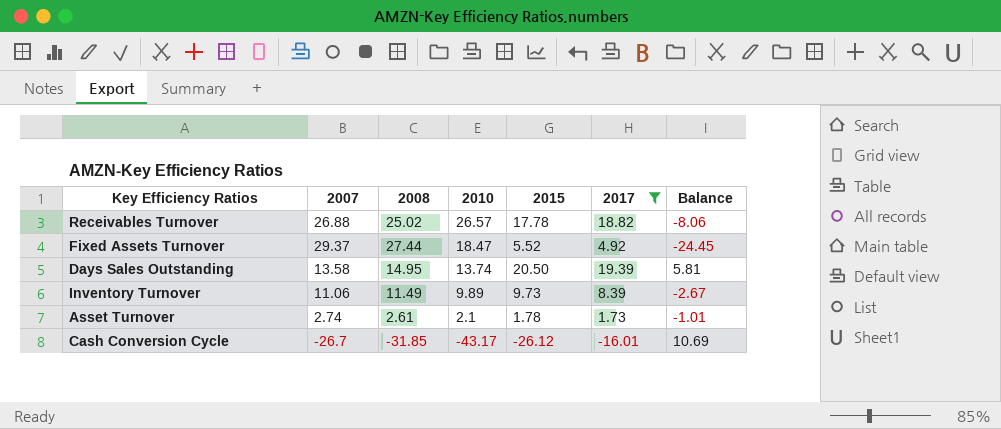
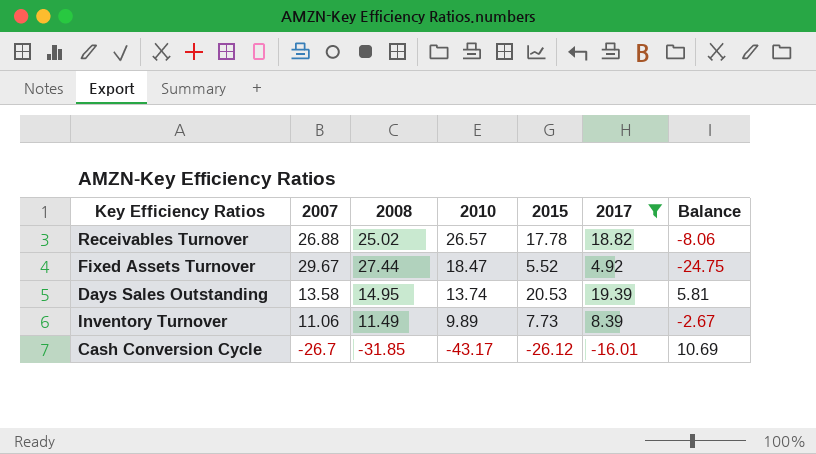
row Asset Turnover: 2.74 | 2.61 | 2.1 | 1.78 | 1.73 | -1.01 -> none
Fixed Assets Turnover | 2007: 29.37 -> 29.67
Fixed Assets Turnover | Balance: -24.45 -> -24.75
Days Sales Outstanding | 2015: 20.50 -> 20.53
Inventory Turnover | 2015: 9.73 -> 7.73

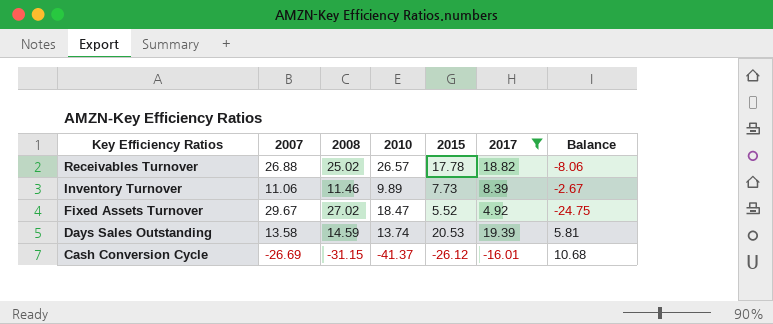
row order: 2010 descending -> Key Efficiency Ratios descending
Inventory Turnover | 2008: 11.49 -> 11.46
Fixed Assets Turnover | 2008: 27.44 -> 27.02
Days Sales Outstanding | 2008: 14.95 -> 14.59
Cash Conversion Cycle | 2007: -26.7 -> -26.69
Cash Conversion Cycle | 2008: -31.85 -> -31.15
Cash Conversion Cycle | 2010: -43.17 -> -41.37
Cash Conversion Cycle | Balance: 10.69 -> 10.68

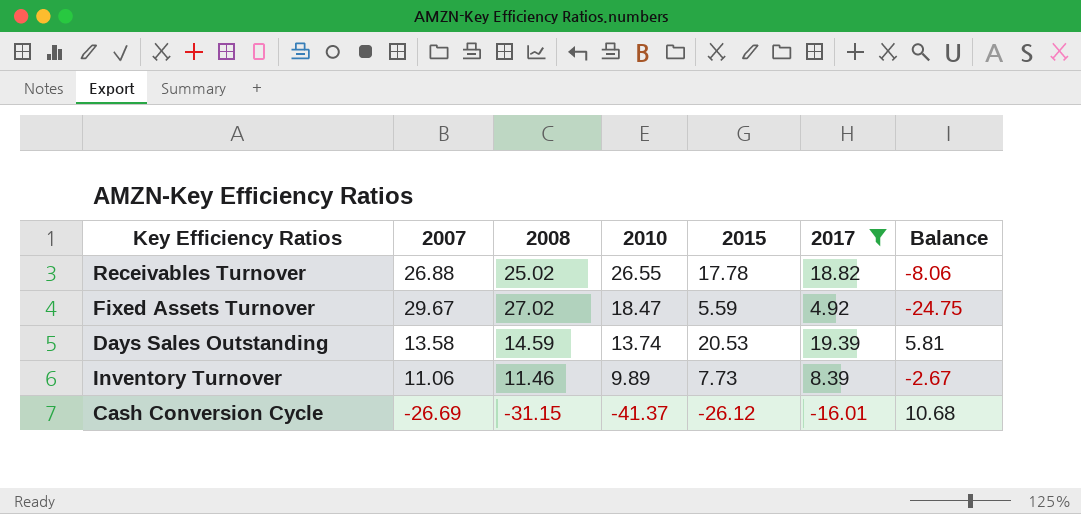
row order: Key Efficiency Ratios descending -> 2010 descending
Receivables Turnover | 2010: 26.57 -> 26.55
Fixed Assets Turnover | 2015: 5.52 -> 5.59

